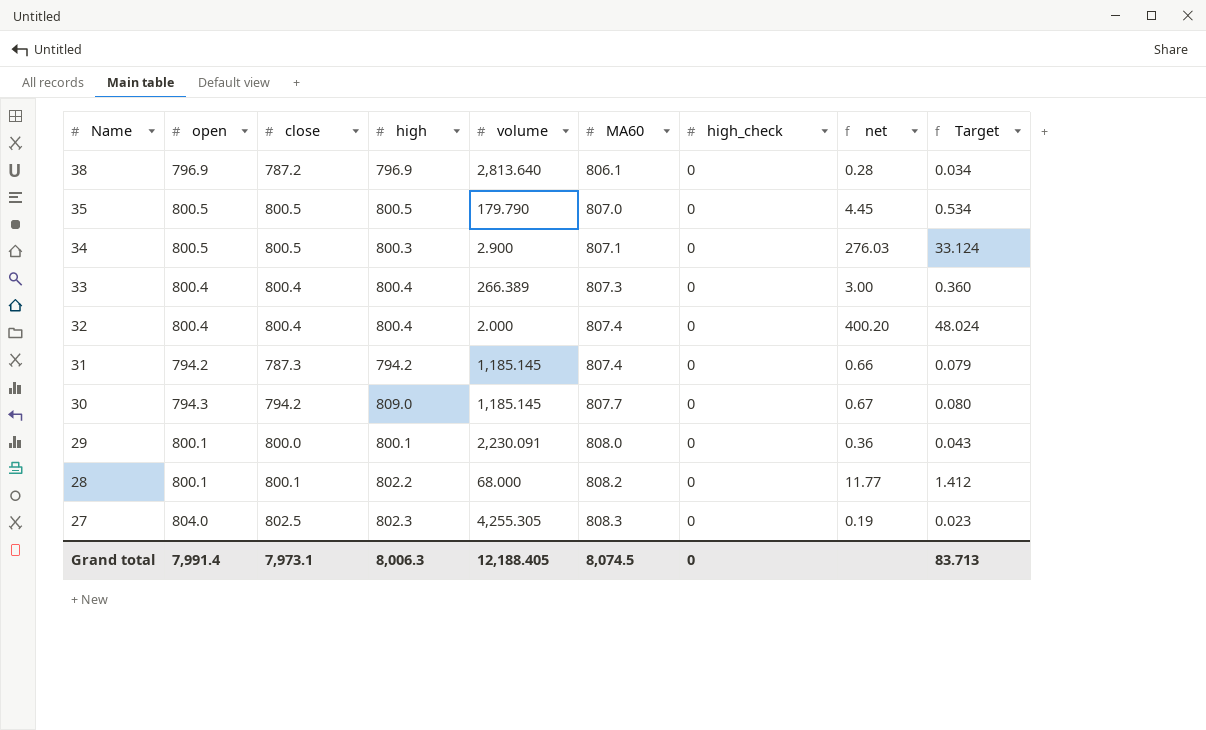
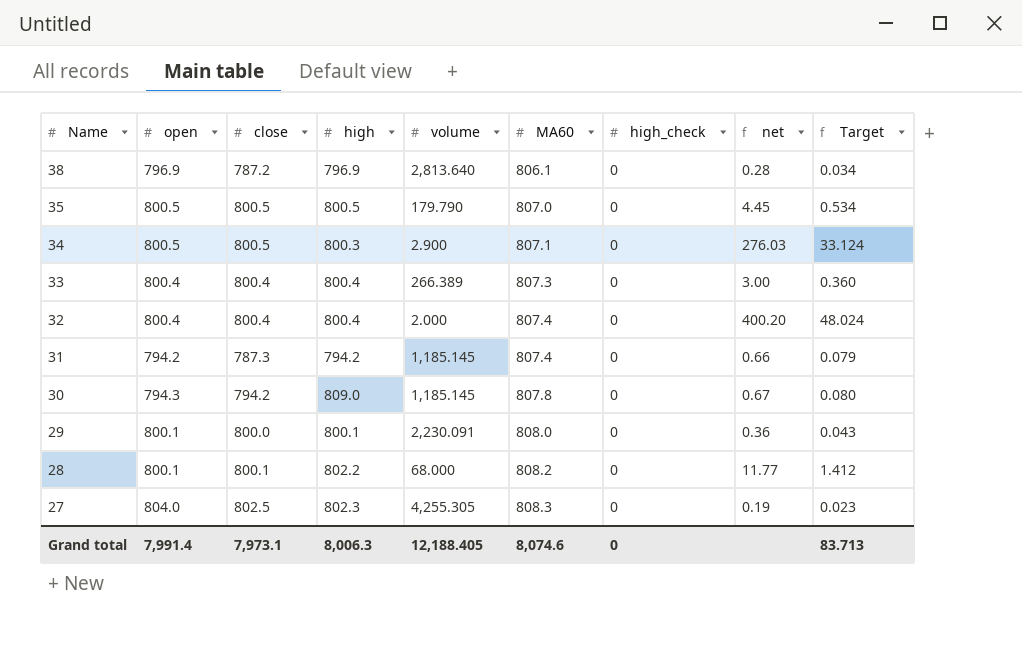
30 | MA60: 807.7 -> 807.8
Grand total | MA60: 8,074.5 -> 8,074.6

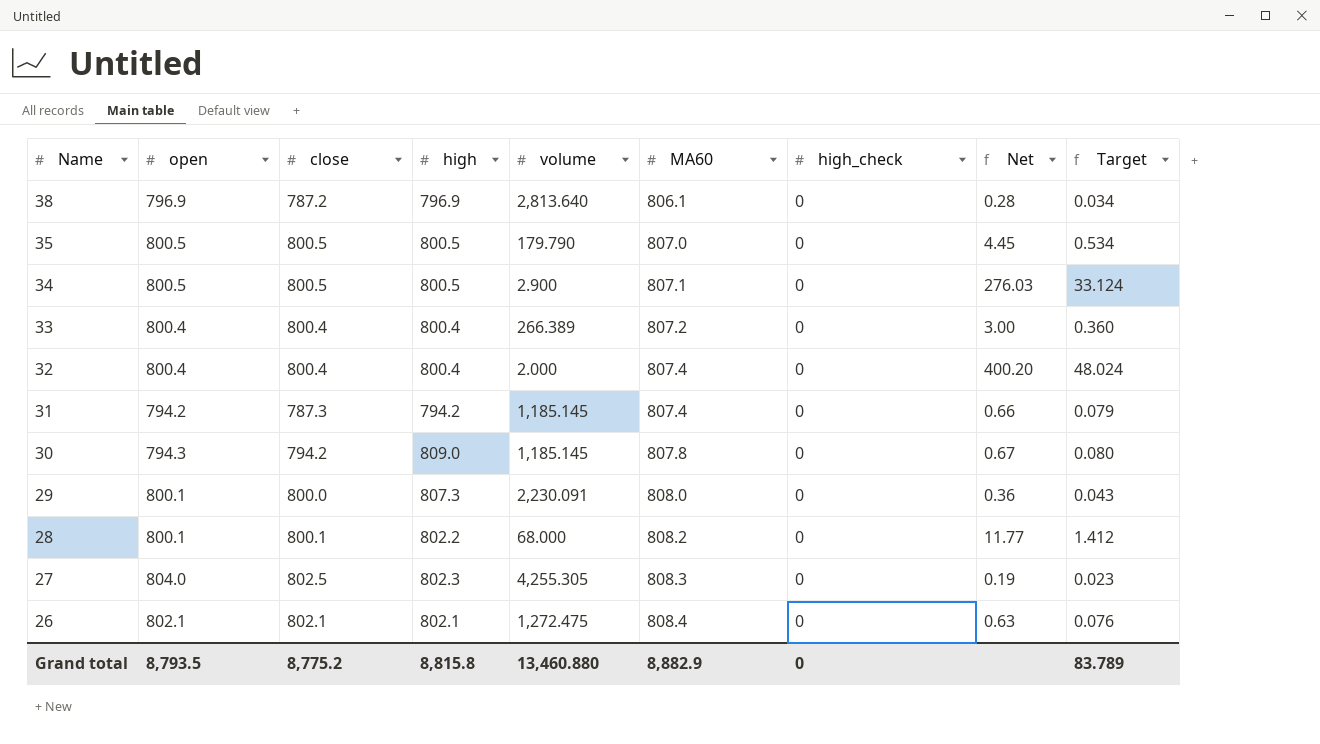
column name: net -> Net
34 | high: 800.3 -> 800.5
33 | MA60: 807.3 -> 807.2
29 | high: 800.1 -> 807.3
row 26: none -> 802.1 | 802.1 | 802.1 | 1,272.475 | 808.4 | 0 | 0.63 | 0.076
Grand total | open: 7,991.4 -> 8,793.5
Grand total | close: 7,973.1 -> 8,775.2
Grand total | high: 8,006.3 -> 8,815.8
Grand total | volume: 12,188.405 -> 13,460.880
Grand total | MA60: 8,074.6 -> 8,882.9
Grand total | Target: 83.713 -> 83.789

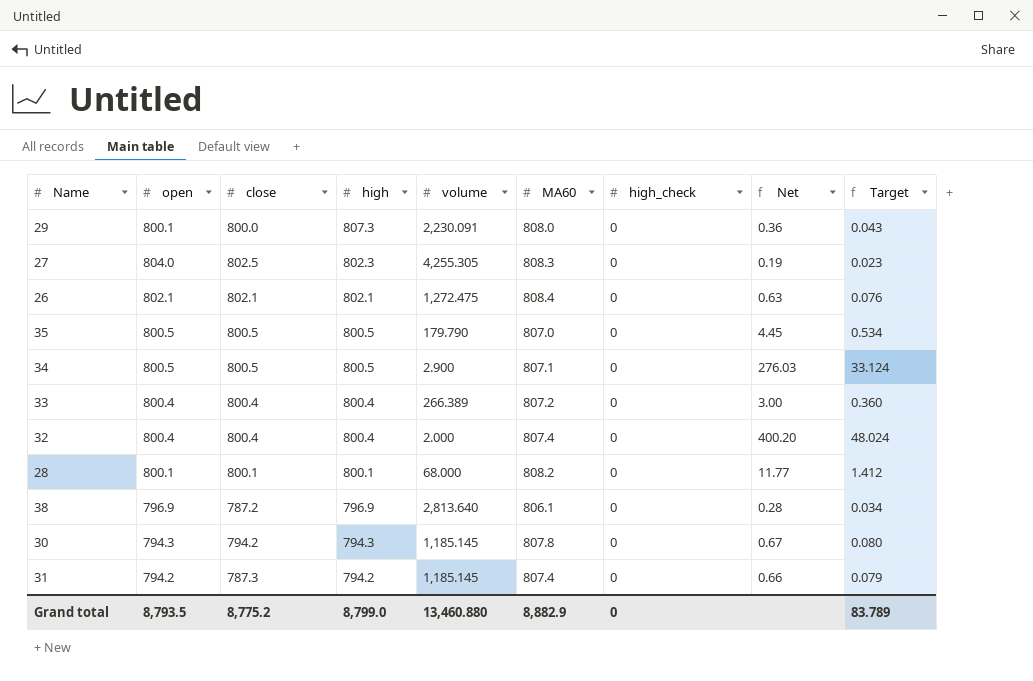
row order: Name descending -> high descending
28 | high: 802.2 -> 800.1
30 | high: 809.0 -> 794.3
Grand total | high: 8,815.8 -> 8,799.0

